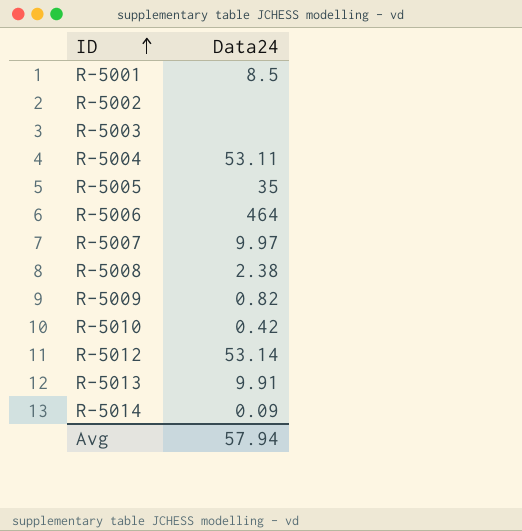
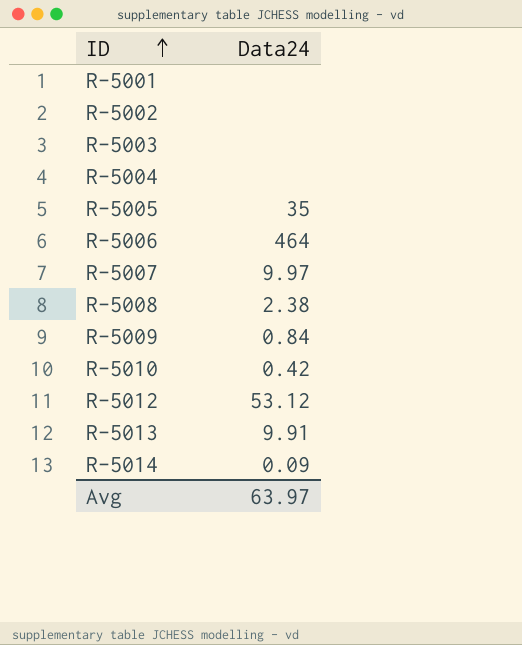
R-5001 | Data24: 8.5 -> none
R-5004 | Data24: 53.11 -> none
R-5009 | Data24: 0.82 -> 0.84
R-5012 | Data24: 53.14 -> 53.12
Avg | Data24: 57.94 -> 63.97

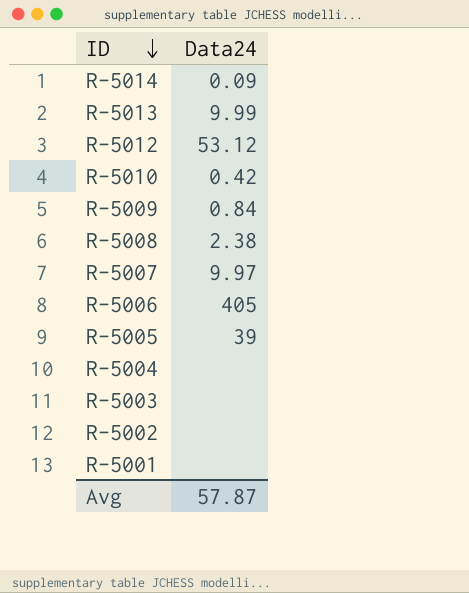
row order: ID ascending -> ID descending
R-5013 | Data24: 9.91 -> 9.99
R-5006 | Data24: 464 -> 405
R-5005 | Data24: 35 -> 39
Avg | Data24: 63.97 -> 57.87

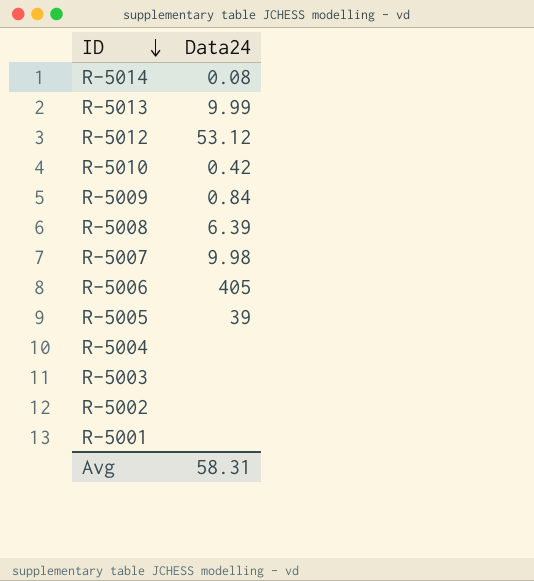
R-5014 | Data24: 0.09 -> 0.08
R-5008 | Data24: 2.38 -> 6.39
R-5007 | Data24: 9.97 -> 9.98
Avg | Data24: 57.87 -> 58.31

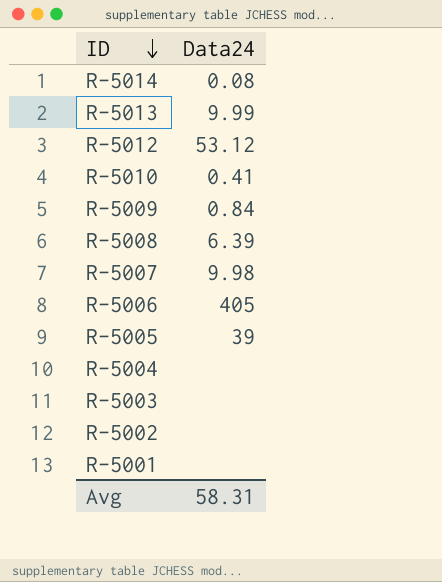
R-5010 | Data24: 0.42 -> 0.41

